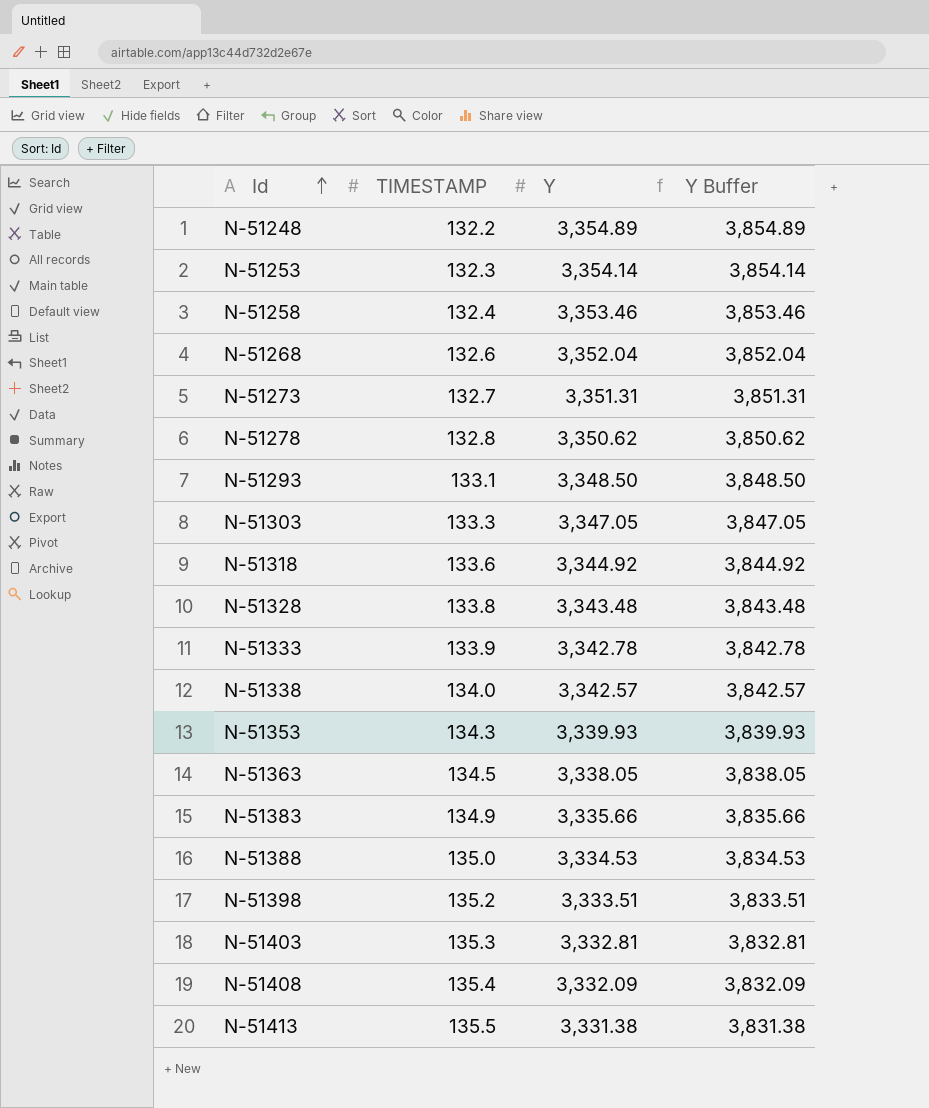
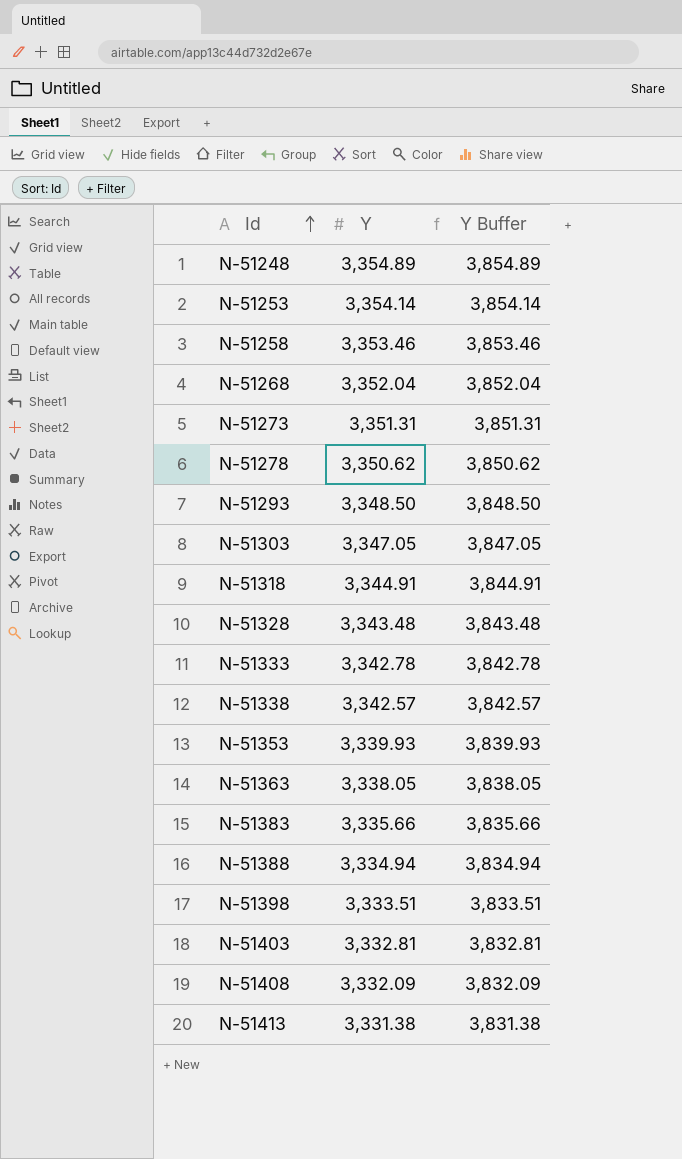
column TIMESTAMP | position: 2 -> none
N-51318 | Y: 3,344.92 -> 3,344.91
N-51318 | Y Buffer: 3,844.92 -> 3,844.91
N-51388 | Y: 3,334.53 -> 3,334.94
N-51388 | Y Buffer: 3,834.53 -> 3,834.94

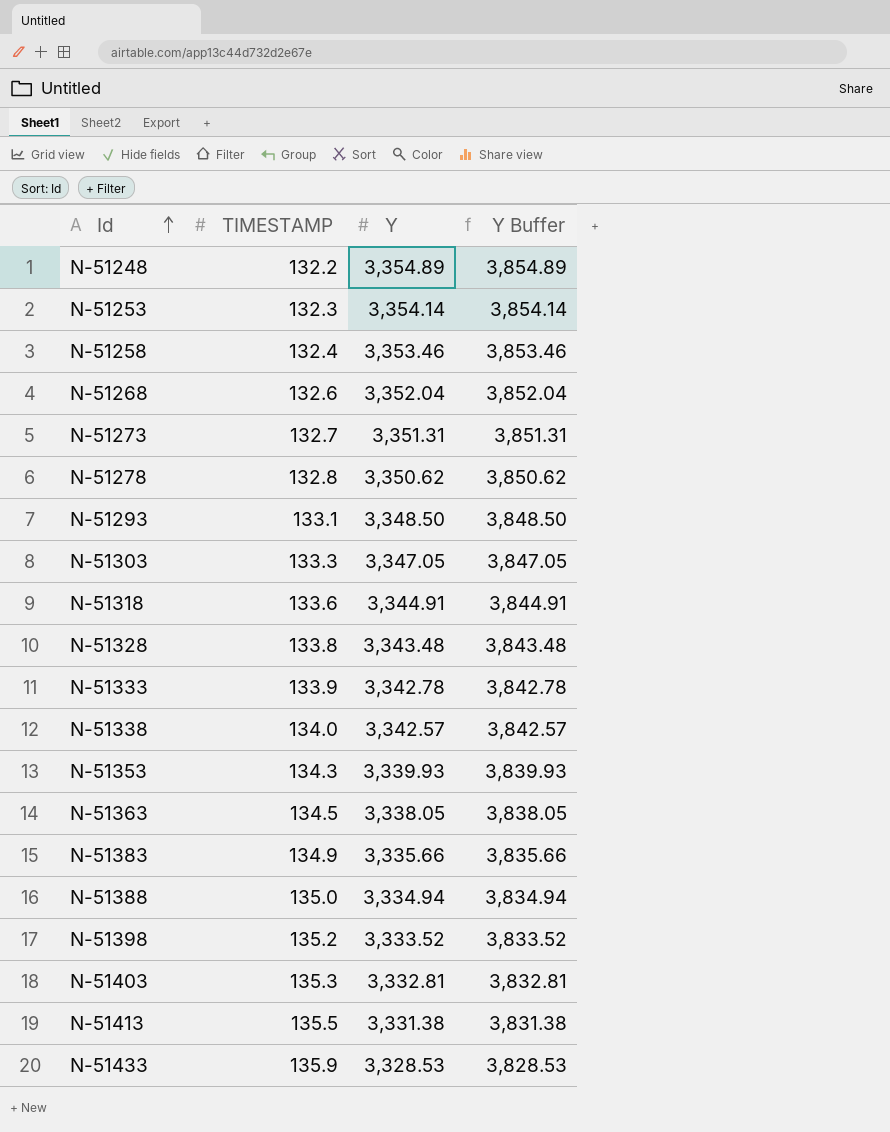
column TIMESTAMP | position: none -> 2
row N-51408: 3,332.09 | 3,832.09 -> none
N-51398 | Y: 3,333.51 -> 3,333.52
N-51398 | Y Buffer: 3,833.51 -> 3,833.52
row N-51433: none -> 135.9 | 3,328.53 | 3,828.53

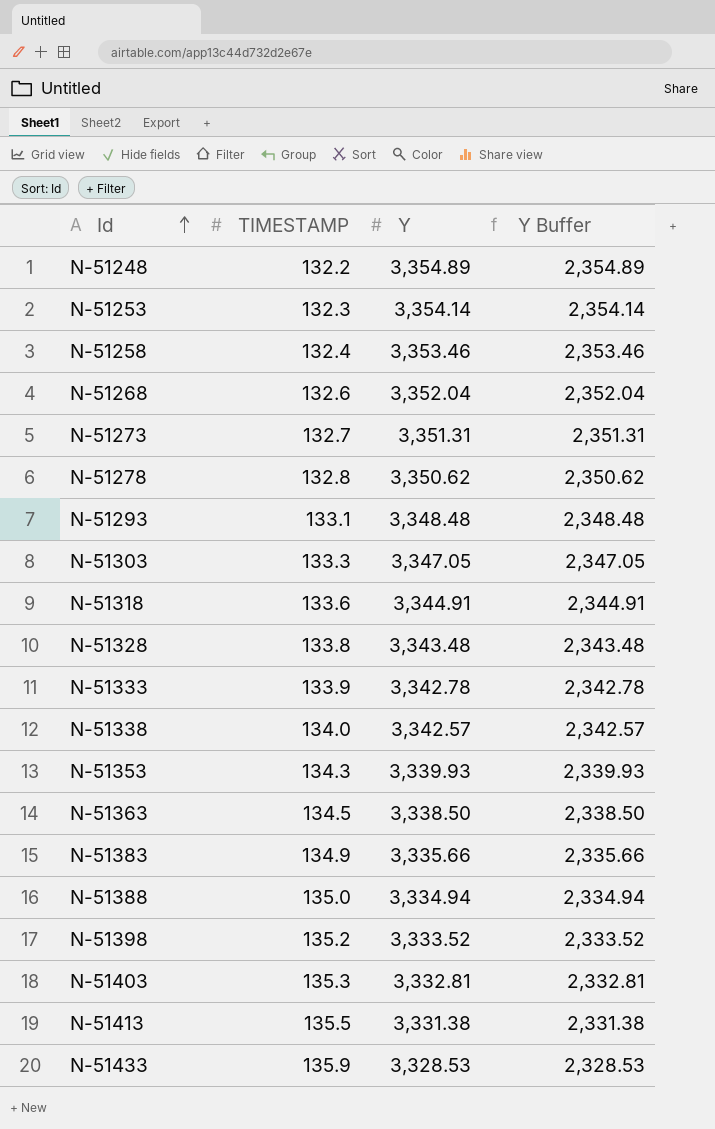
column Y Buffer | formula: [Y] + 500 -> [Y] - 1000
N-51293 | Y: 3,348.50 -> 3,348.48
N-51363 | Y: 3,338.05 -> 3,338.50

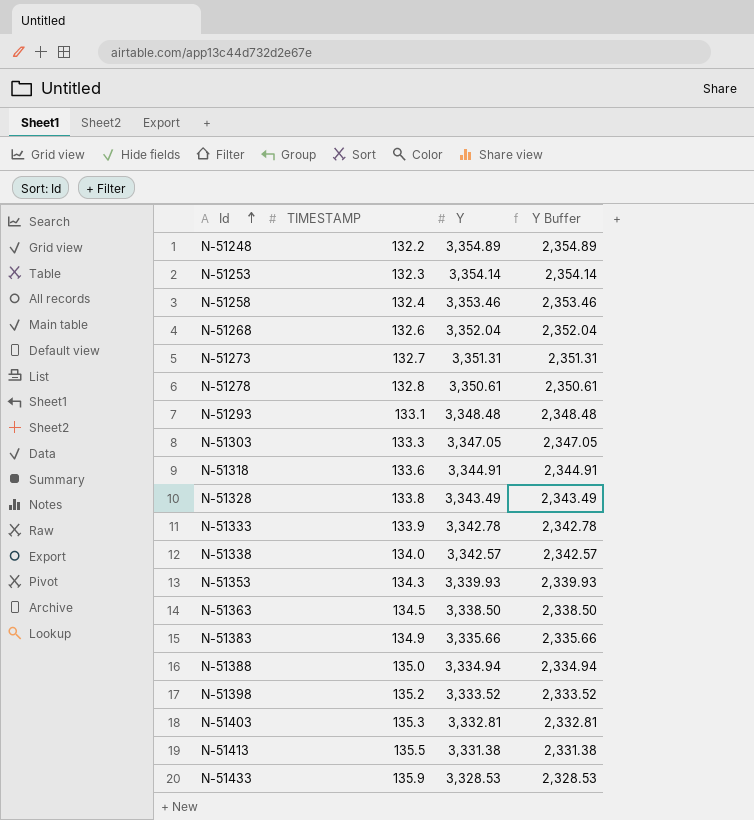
N-51278 | Y: 3,350.62 -> 3,350.61
N-51278 | Y Buffer: 2,350.62 -> 2,350.61
N-51328 | Y: 3,343.48 -> 3,343.49
N-51328 | Y Buffer: 2,343.48 -> 2,343.49

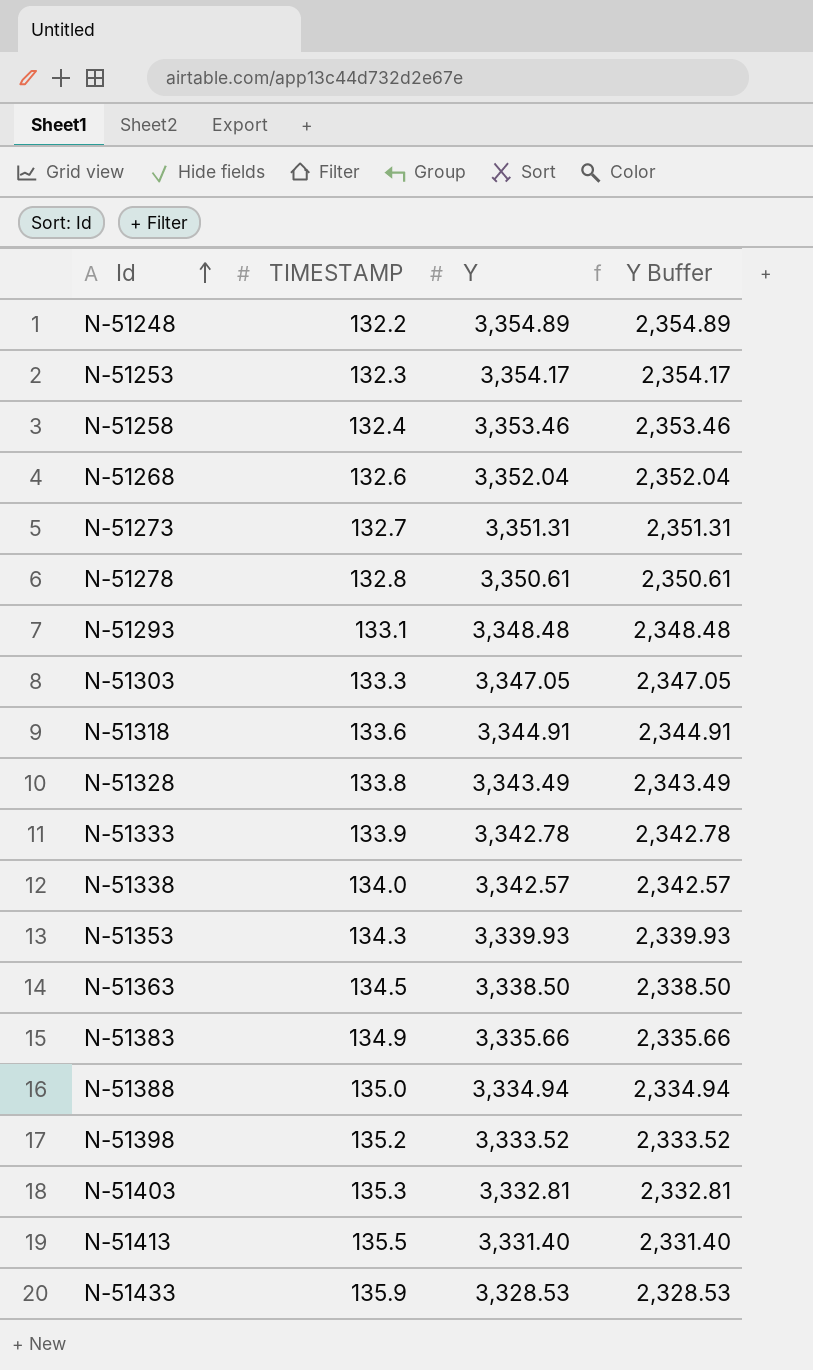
N-51253 | Y: 3,354.14 -> 3,354.17
N-51253 | Y Buffer: 2,354.14 -> 2,354.17
N-51413 | Y: 3,331.38 -> 3,331.40
N-51413 | Y Buffer: 2,331.38 -> 2,331.40

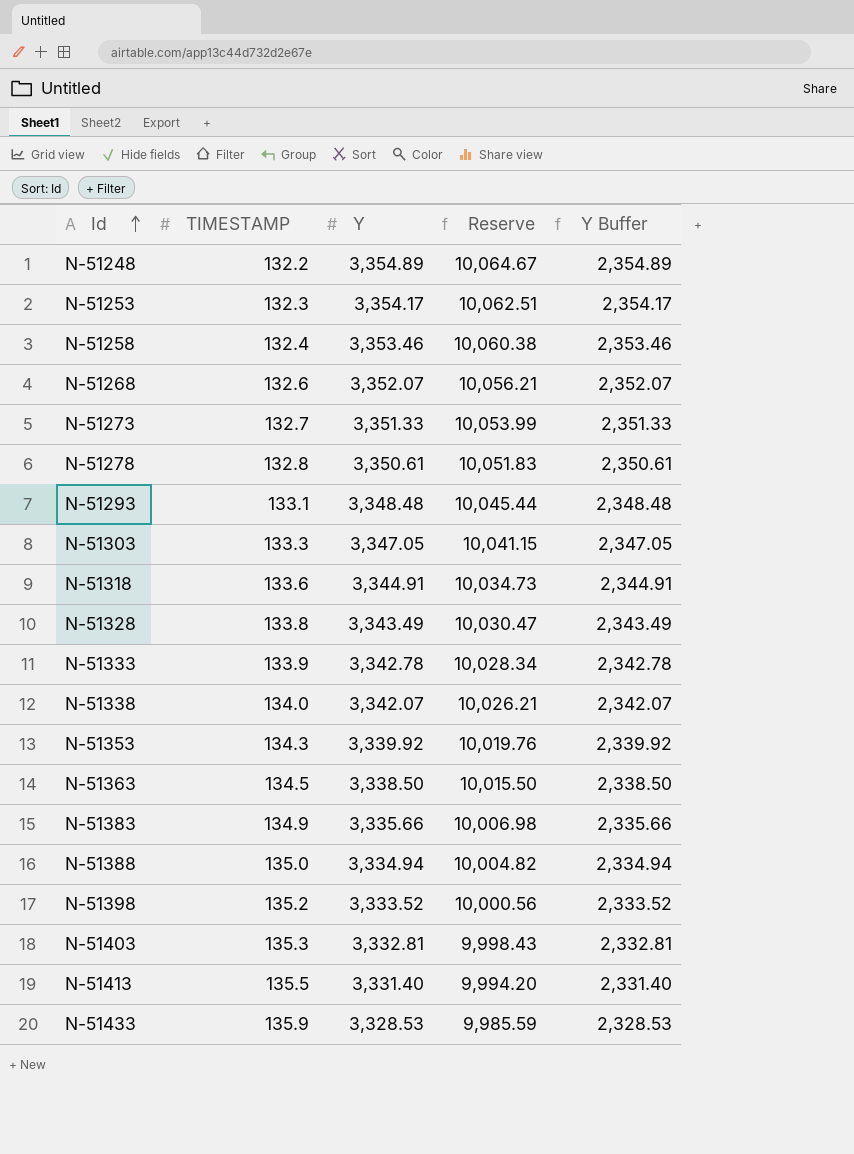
column Reserve | formula: none -> [Y] * 3
N-51268 | Y: 3,352.04 -> 3,352.07
N-51268 | Y Buffer: 2,352.04 -> 2,352.07
N-51273 | Y: 3,351.31 -> 3,351.33
N-51273 | Y Buffer: 2,351.31 -> 2,351.33
N-51338 | Y: 3,342.57 -> 3,342.07
N-51338 | Y Buffer: 2,342.57 -> 2,342.07
N-51353 | Y: 3,339.93 -> 3,339.92
N-51353 | Y Buffer: 2,339.93 -> 2,339.92

